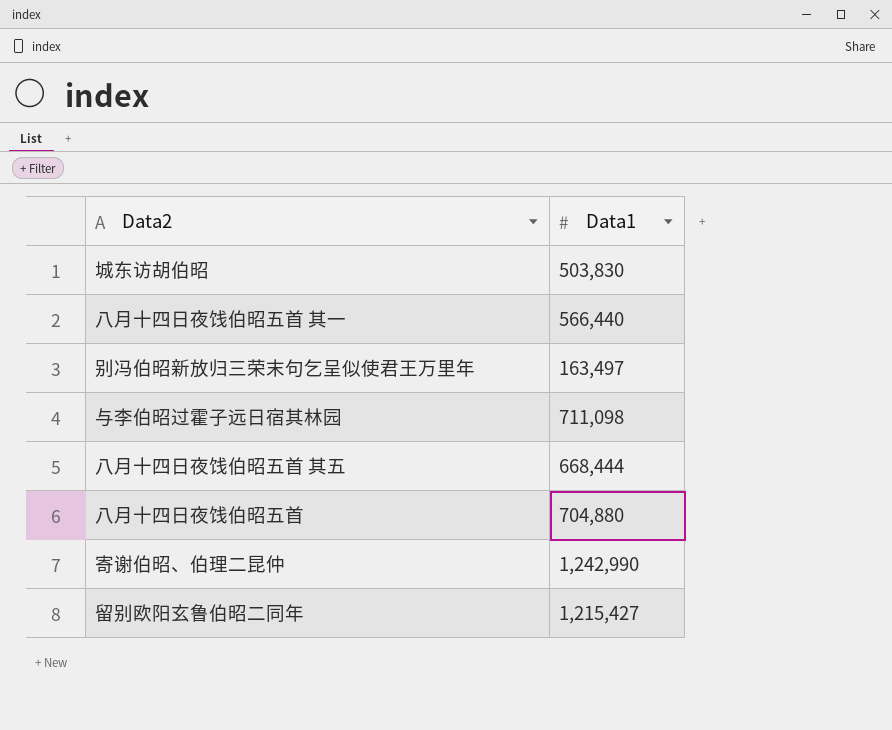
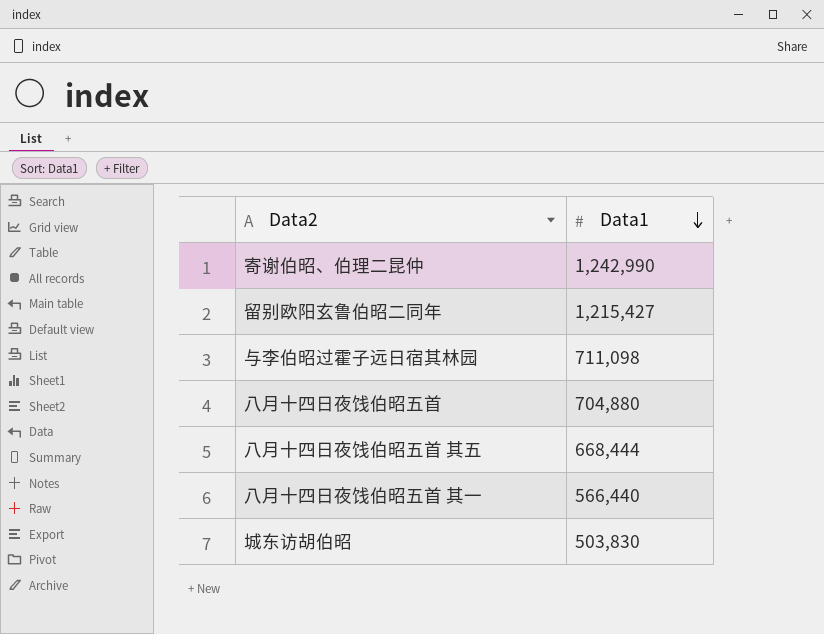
row order: none -> Data1 descending
row 别冯伯昭新放归三荣末句乞呈似使君王万里年: 163,497 -> none

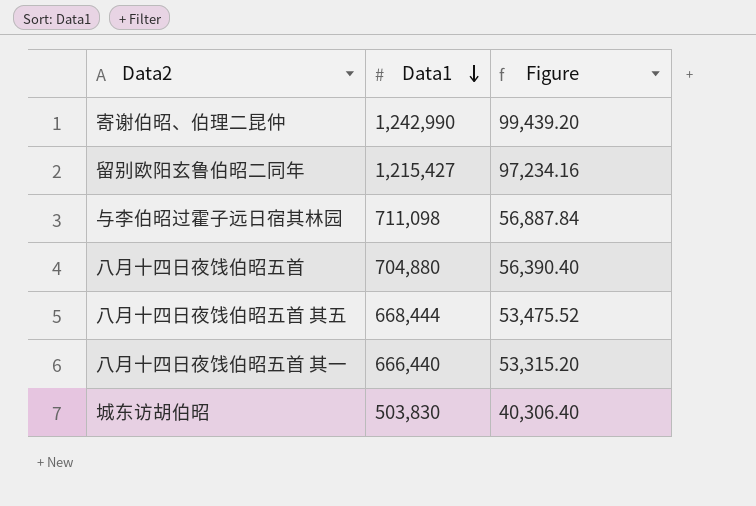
column Figure | formula: none -> [Data1] * 0.08
八月十四日夜饯伯昭五首 其一 | Data1: 566,440 -> 666,440

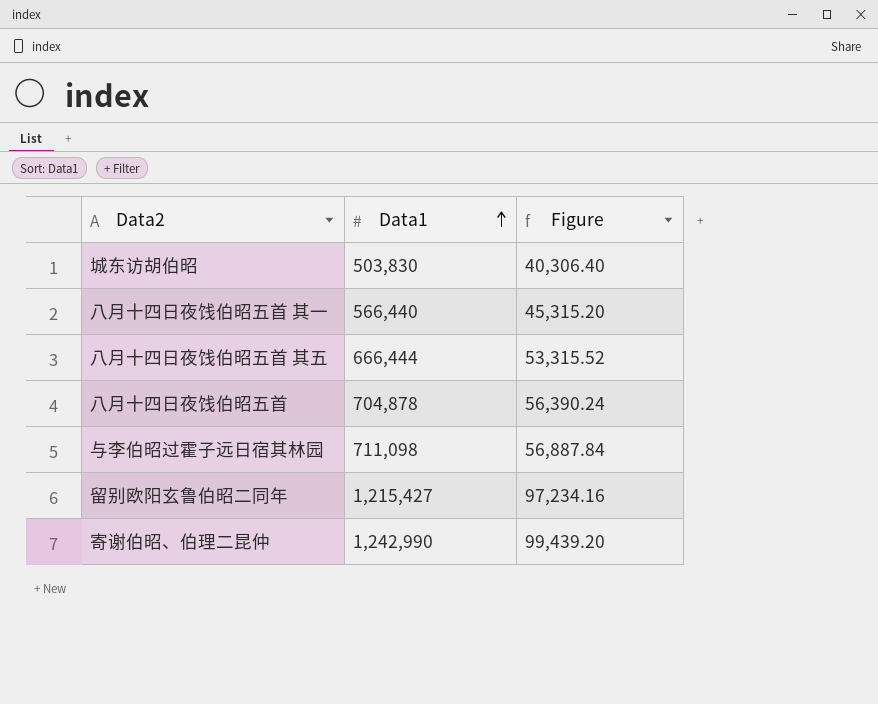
row order: Data1 descending -> Data1 ascending
八月十四日夜饯伯昭五首 其一 | Data1: 666,440 -> 566,440
八月十四日夜饯伯昭五首 其一 | Figure: 53,315.20 -> 45,315.20
八月十四日夜饯伯昭五首 其五 | Data1: 668,444 -> 666,444
八月十四日夜饯伯昭五首 其五 | Figure: 53,475.52 -> 53,315.52
八月十四日夜饯伯昭五首 | Data1: 704,880 -> 704,878
八月十四日夜饯伯昭五首 | Figure: 56,390.40 -> 56,390.24

